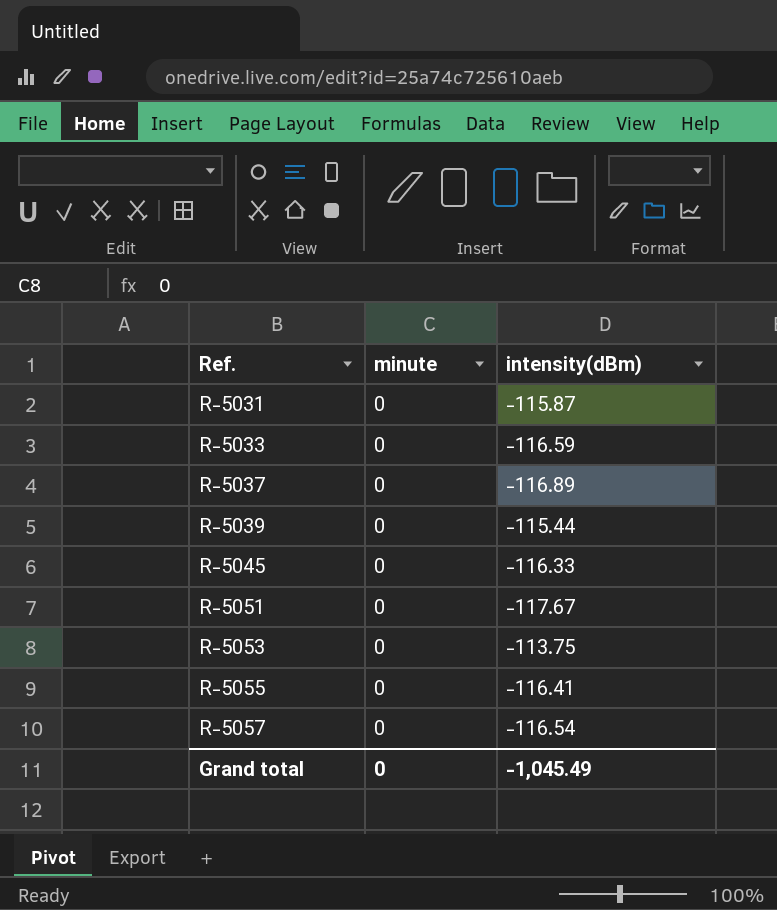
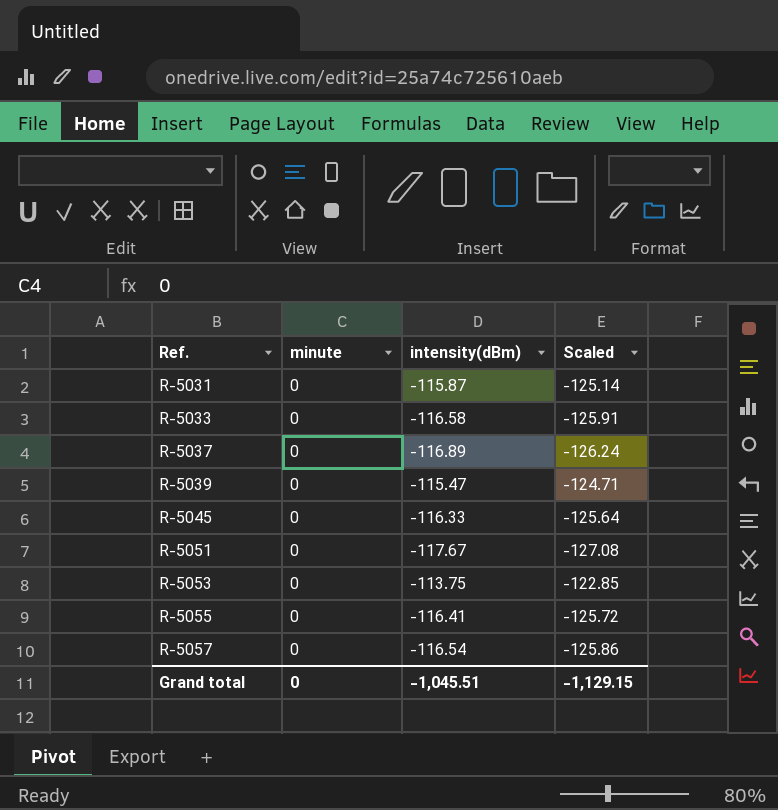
column Scaled | formula: none -> [intensity(dBm)] * 1.08
R-5033 | intensity(dBm): -116.59 -> -116.58
R-5039 | intensity(dBm): -115.44 -> -115.47
Grand total | intensity(dBm): -1,045.49 -> -1,045.51

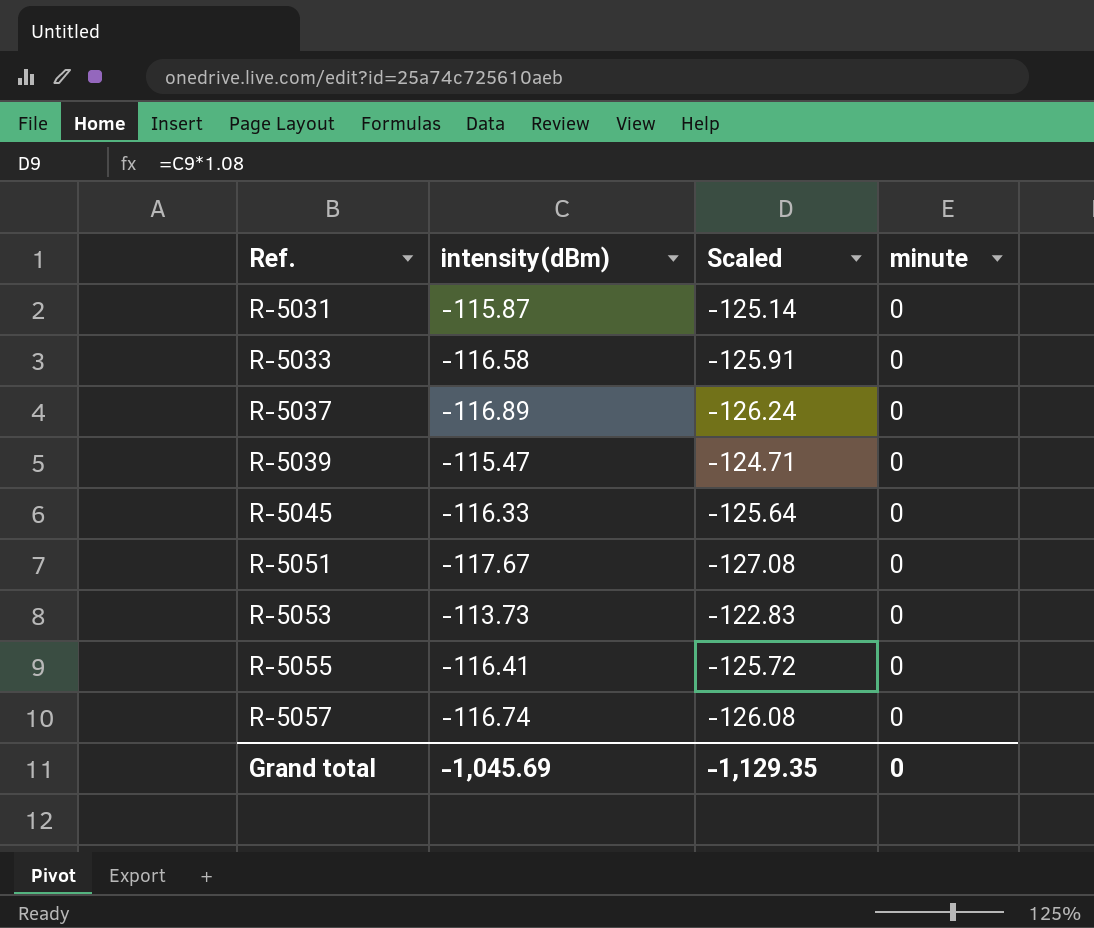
column minute | position: 2 -> 4
R-5053 | intensity(dBm): -113.75 -> -113.73
R-5053 | Scaled: -122.85 -> -122.83
R-5057 | intensity(dBm): -116.54 -> -116.74
R-5057 | Scaled: -125.86 -> -126.08
Grand total | intensity(dBm): -1,045.51 -> -1,045.69
Grand total | Scaled: -1,129.15 -> -1,129.35

